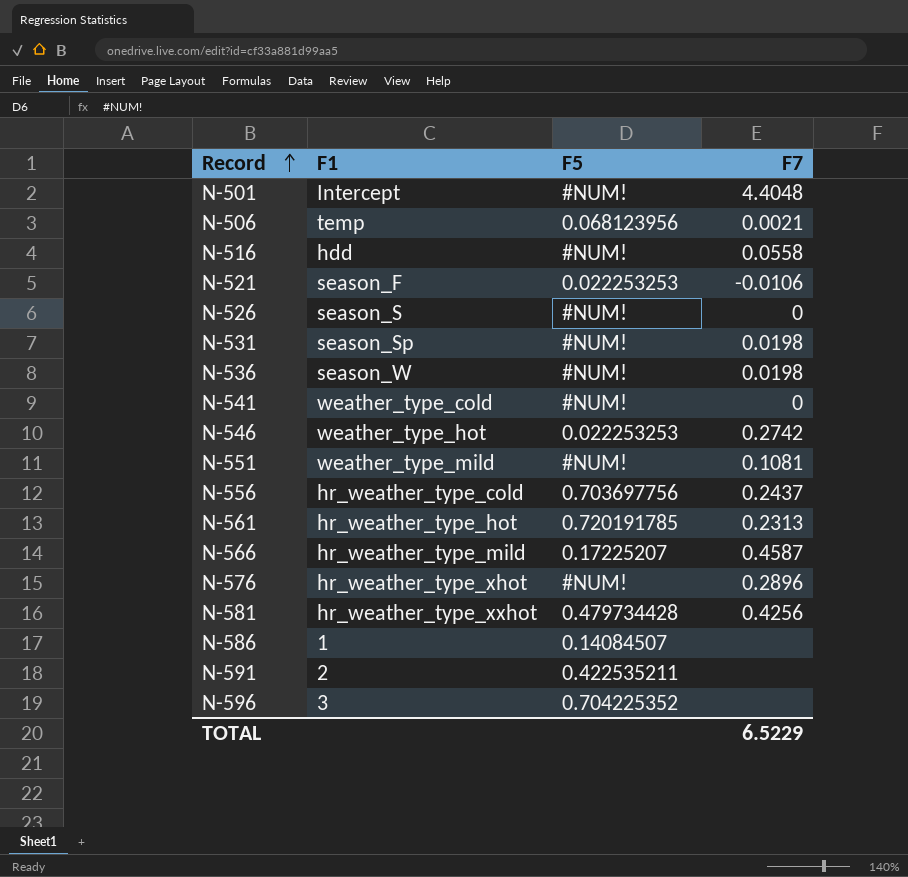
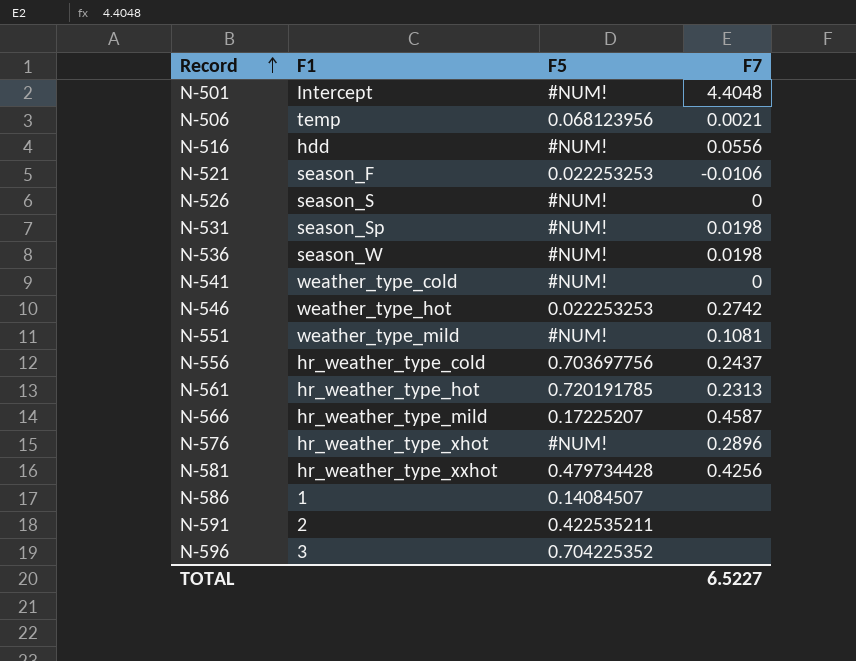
N-516 | F7: 0.0558 -> 0.0556
TOTAL | F7: 6.5229 -> 6.5227

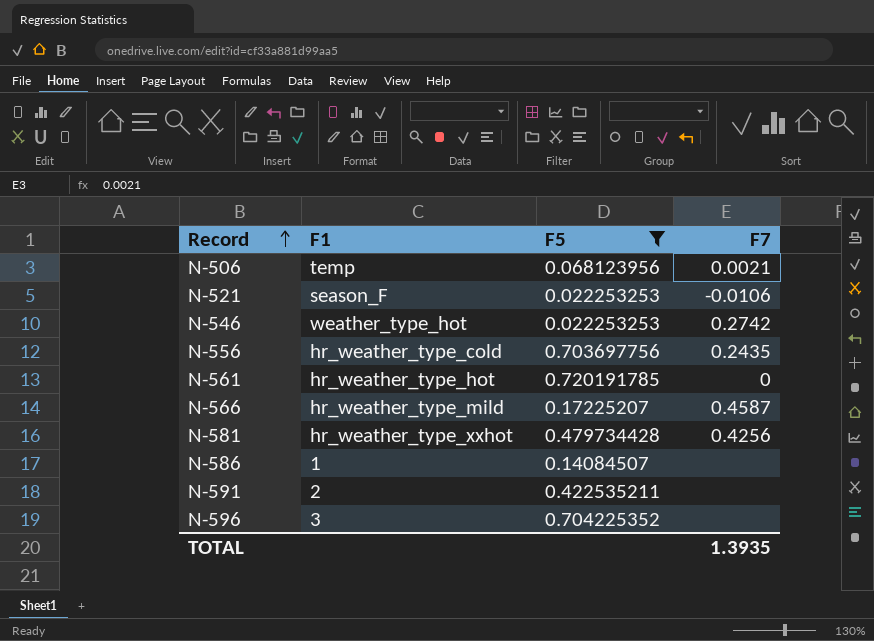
filter: none -> F5 != #NUM!
N-556 | F7: 0.2437 -> 0.2435
N-561 | F7: 0.2313 -> 0
TOTAL | F7: 6.5227 -> 1.3935

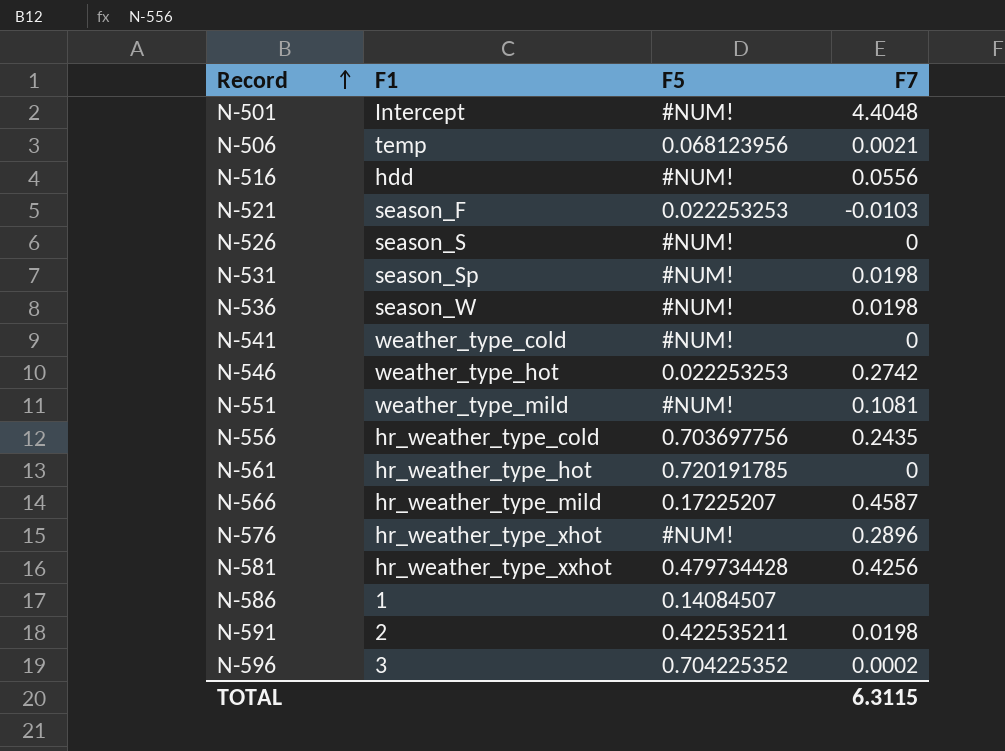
filter: F5 != #NUM! -> none
N-521 | F7: -0.0106 -> -0.0103
N-591 | F7: none -> 0.0198
N-596 | F7: none -> 0.0002
TOTAL | F7: 1.3935 -> 6.3115

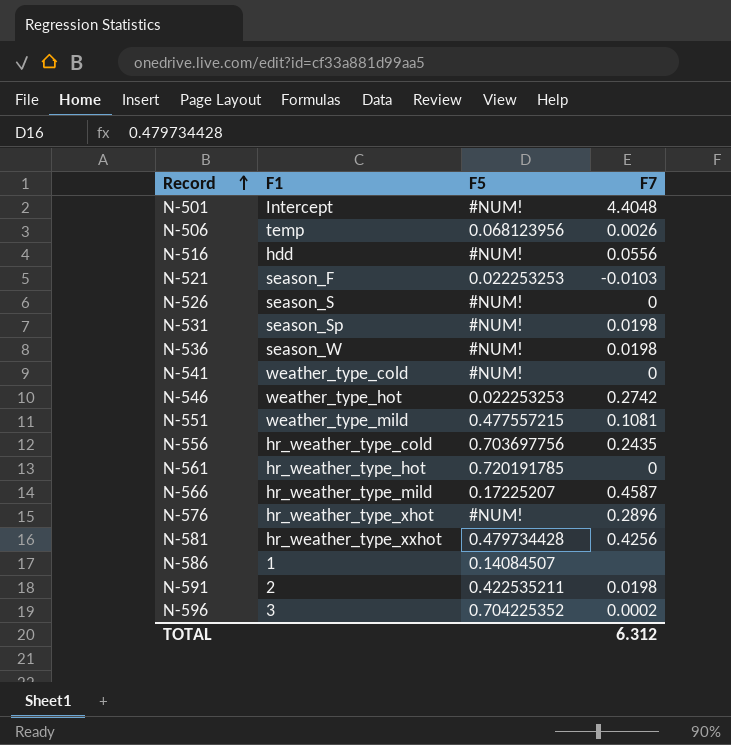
N-506 | F7: 0.0021 -> 0.0026
N-551 | F5: #NUM! -> 0.477557215
TOTAL | F7: 6.3115 -> 6.312

